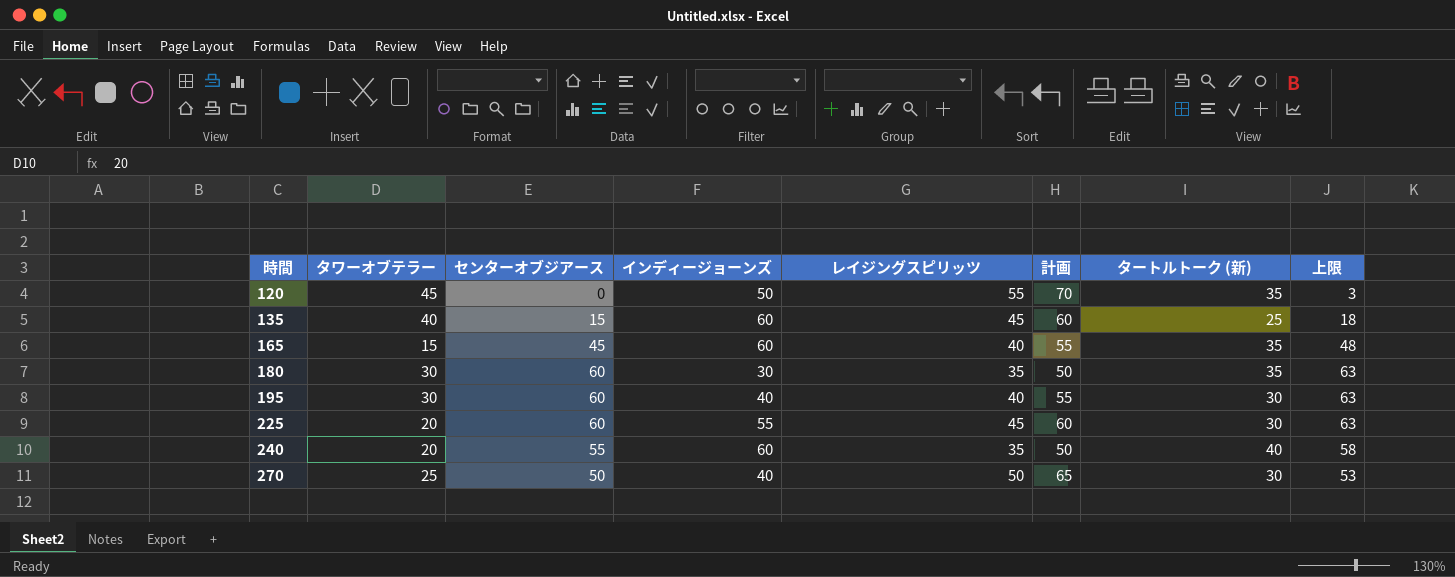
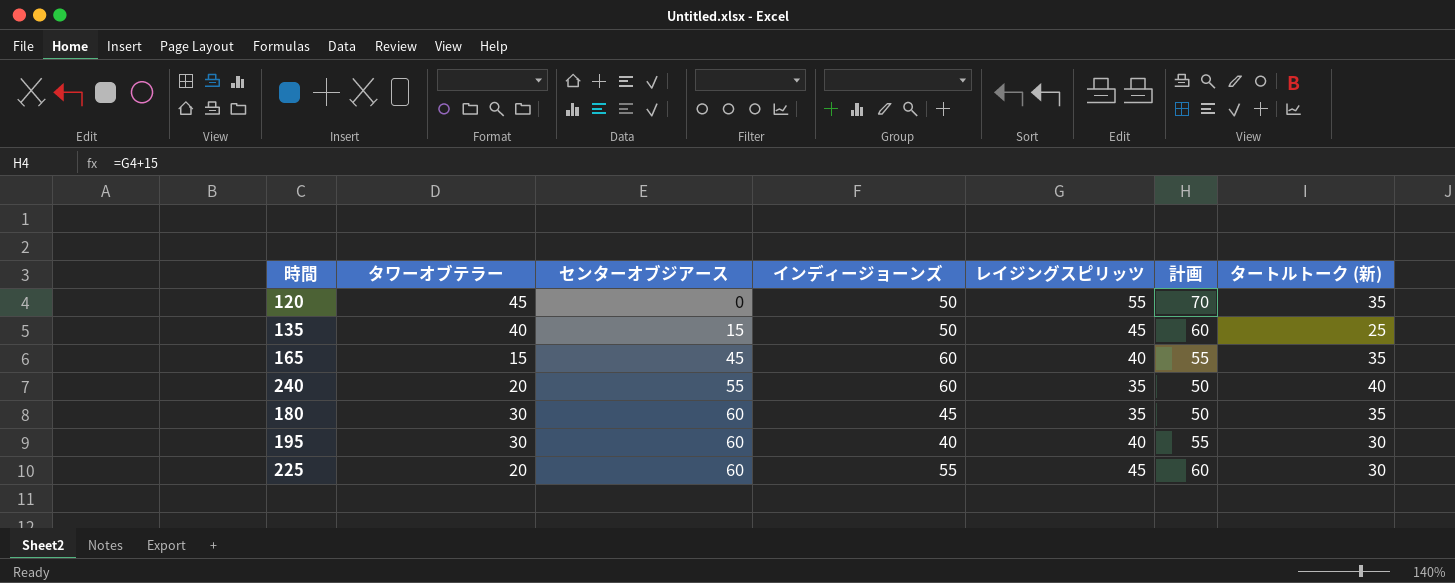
row order: 時間 ascending -> センターオブジアース ascending
column 上限 | formula: [センターオブジアース] + 3 -> none
row 270: 25 | 50 | 40 | 50 | 65 | 30 | 53 -> none
135 | インディージョーンズ: 60 -> 50
180 | インディージョーンズ: 30 -> 45

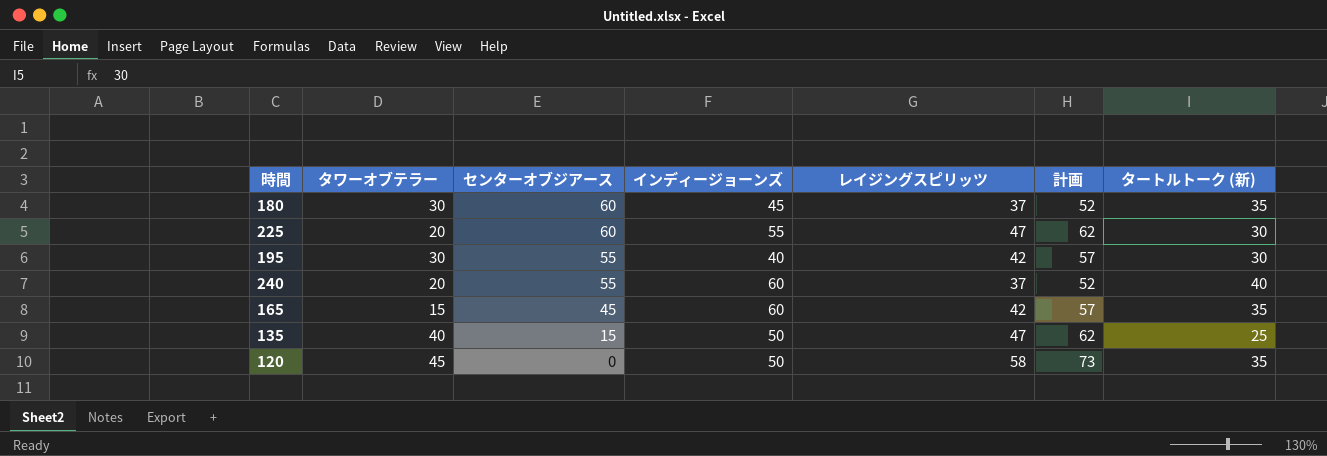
row order: センターオブジアース ascending -> センターオブジアース descending
180 | レイジングスピリッツ: 35 -> 37
180 | 計画: 50 -> 52
225 | レイジングスピリッツ: 45 -> 47
225 | 計画: 60 -> 62
195 | センターオブジアース: 60 -> 55
195 | レイジングスピリッツ: 40 -> 42
195 | 計画: 55 -> 57
240 | レイジングスピリッツ: 35 -> 37
240 | 計画: 50 -> 52
165 | レイジングスピリッツ: 40 -> 42
165 | 計画: 55 -> 57
135 | レイジングスピリッツ: 45 -> 47
135 | 計画: 60 -> 62
120 | レイジングスピリッツ: 55 -> 58
120 | 計画: 70 -> 73

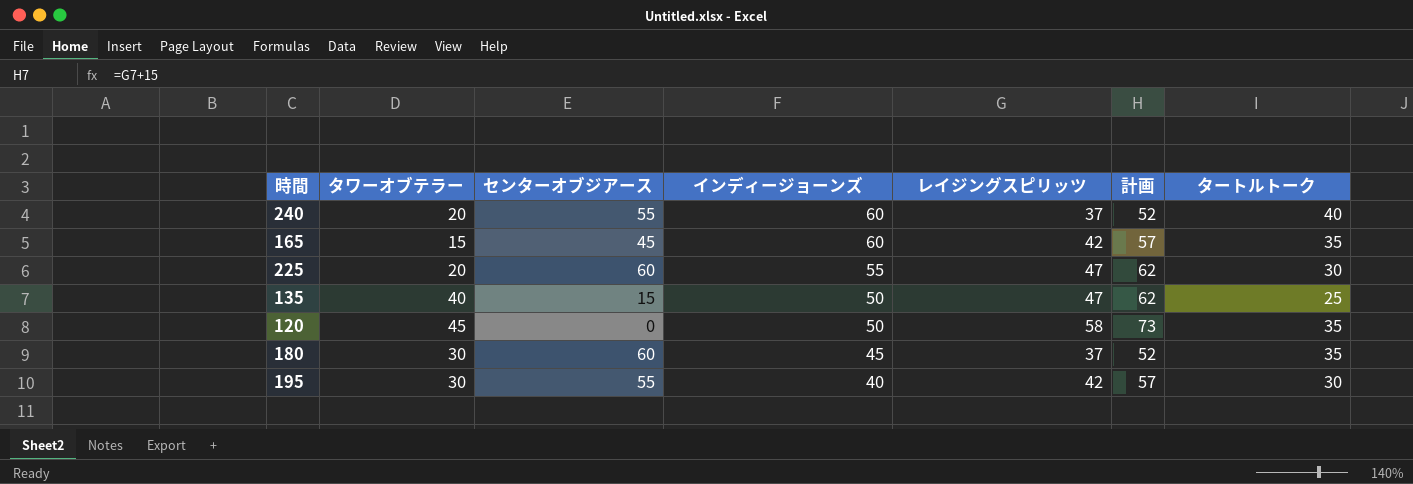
row order: センターオブジアース descending -> インディージョーンズ descending
column name: タートルトーク (新) -> タートルトーク

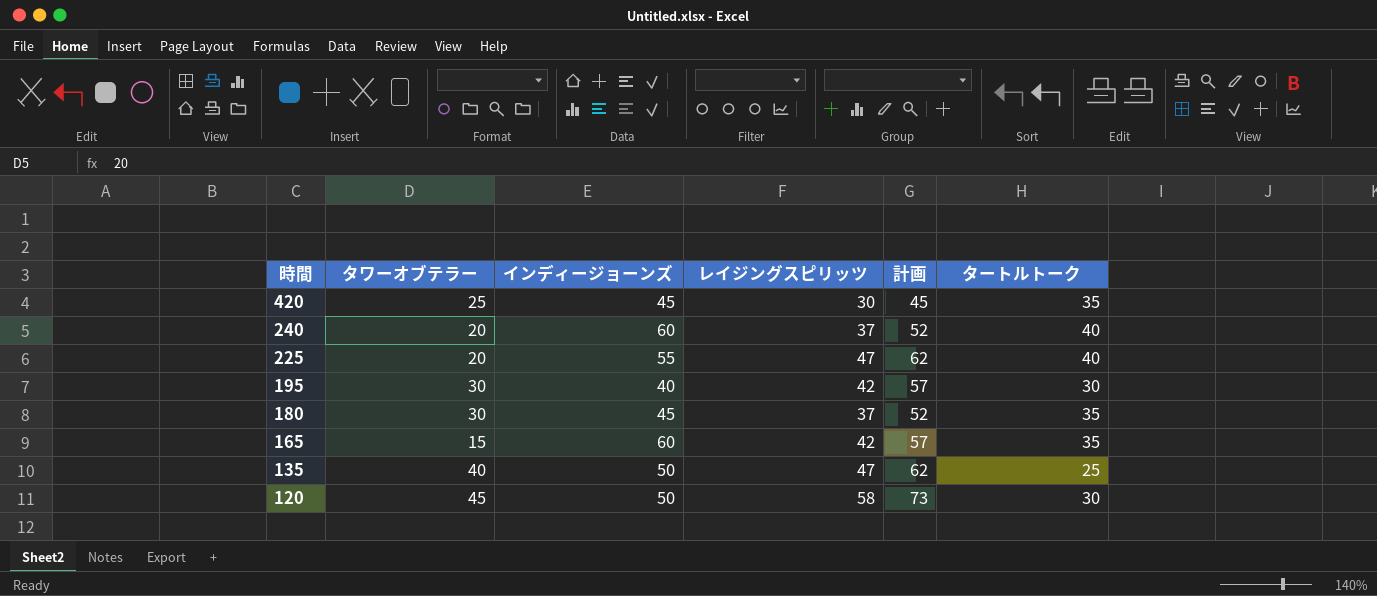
row order: インディージョーンズ descending -> 時間 descending
column センターオブジアース | position: 3 -> none
row 420: none -> 25 | 45 | 30 | 45 | 35
225 | タートルトーク: 30 -> 40
120 | タートルトーク: 35 -> 30

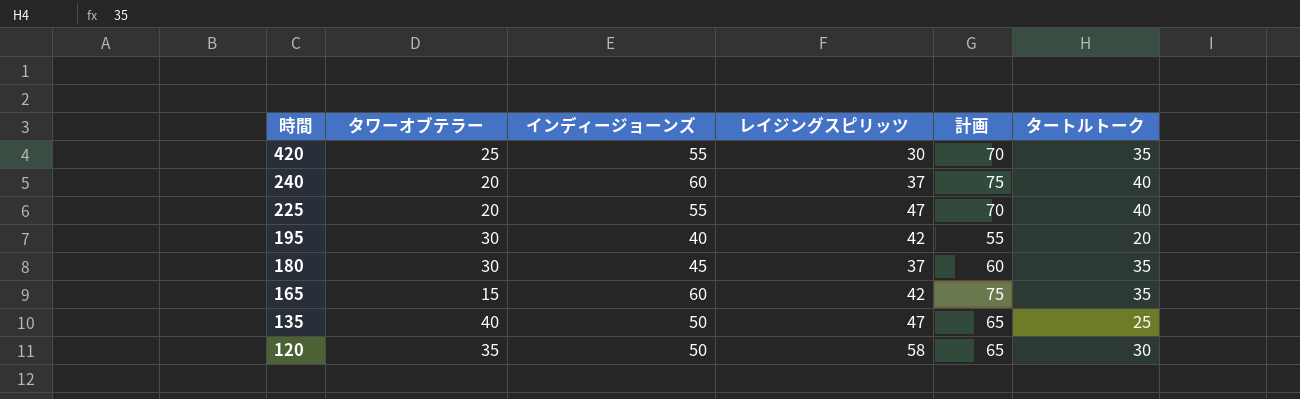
column 計画 | formula: [レイジングスピリッツ] + 15 -> [インディージョーンズ] + 15
420 | インディージョーンズ: 45 -> 55
195 | タートルトーク: 30 -> 20
120 | タワーオブテラー: 45 -> 35

